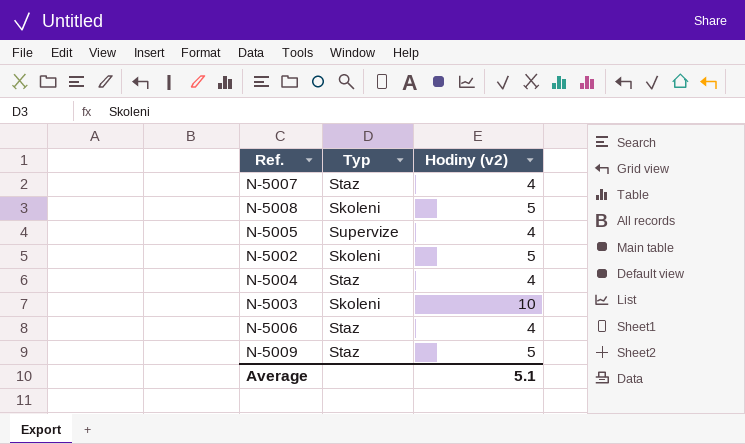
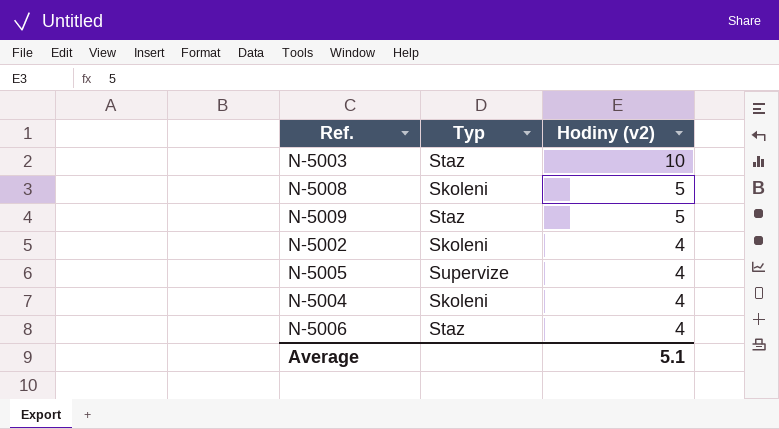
row order: none -> Hodiny (v2) descending
row N-5007: Staz | 4 -> none
N-5003 | Typ: Skoleni -> Staz
N-5002 | Hodiny (v2): 5 -> 4
N-5004 | Typ: Staz -> Skoleni

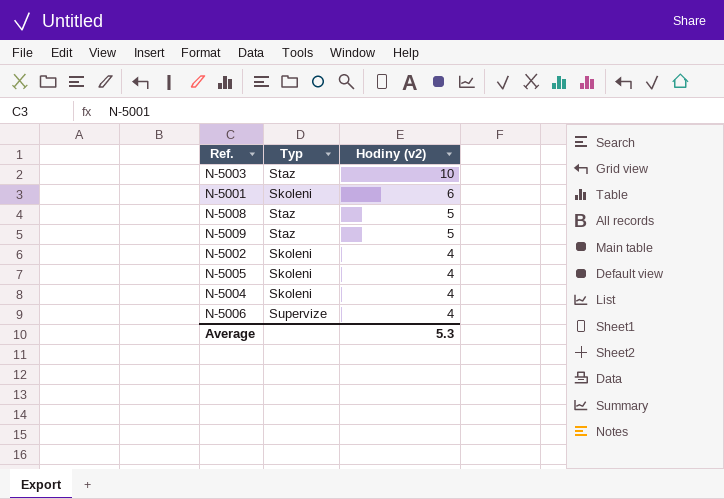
row N-5001: none -> Skoleni | 6
N-5008 | Typ: Skoleni -> Staz
N-5005 | Typ: Supervize -> Skoleni
N-5006 | Typ: Staz -> Supervize
Average | Hodiny (v2): 5.1 -> 5.3

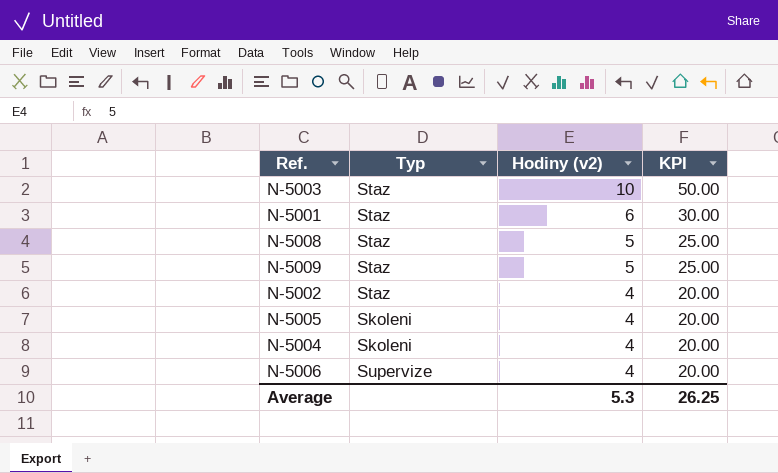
column KPI | formula: none -> [Hodiny (v2)] * 5
N-5001 | Typ: Skoleni -> Staz
N-5002 | Typ: Skoleni -> Staz

